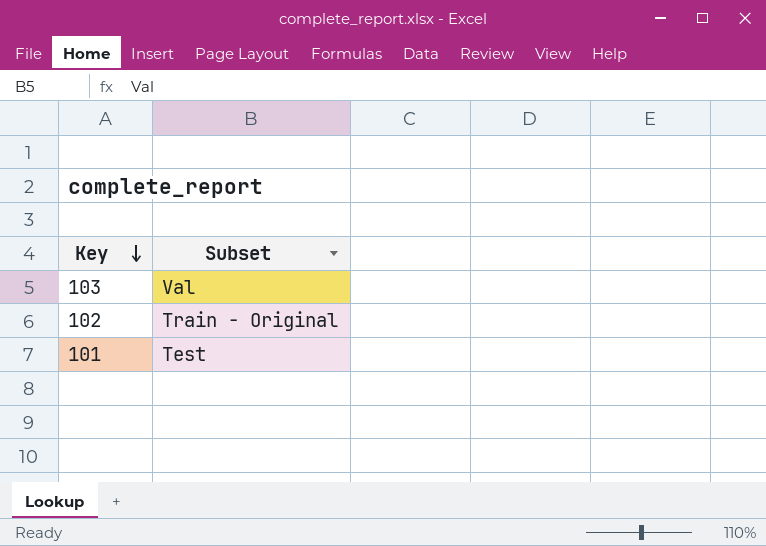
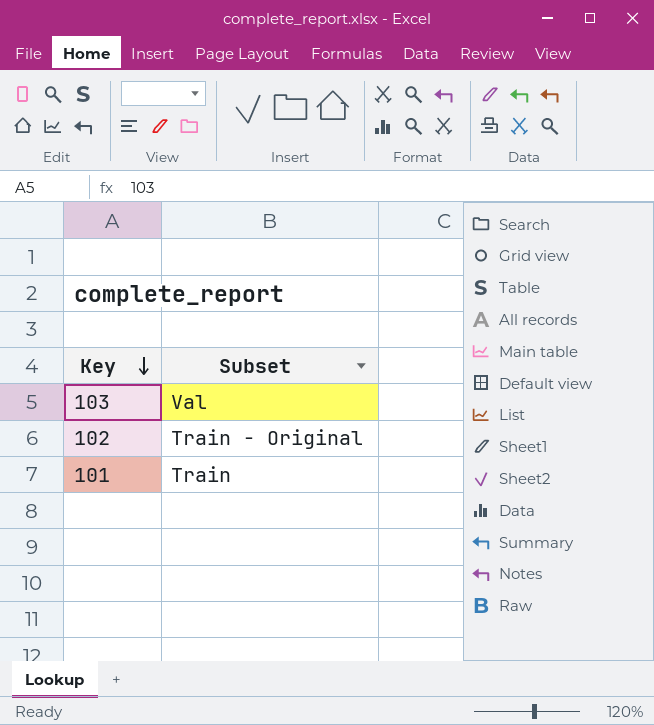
101 | Subset: Test -> Train

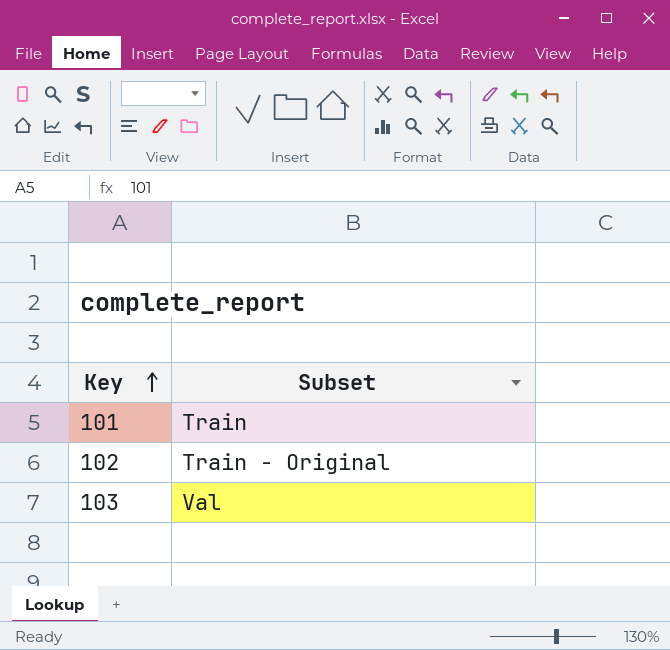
row order: Key descending -> Key ascending

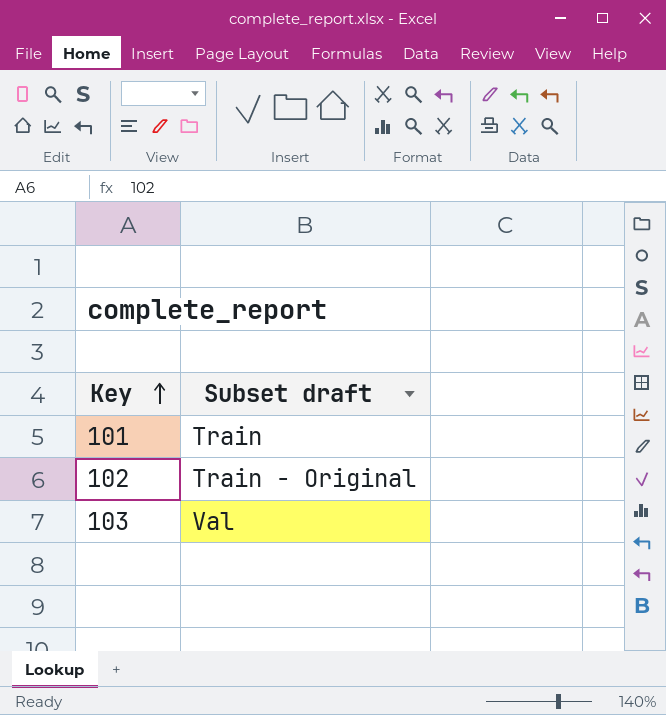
column name: Subset -> Subset draft

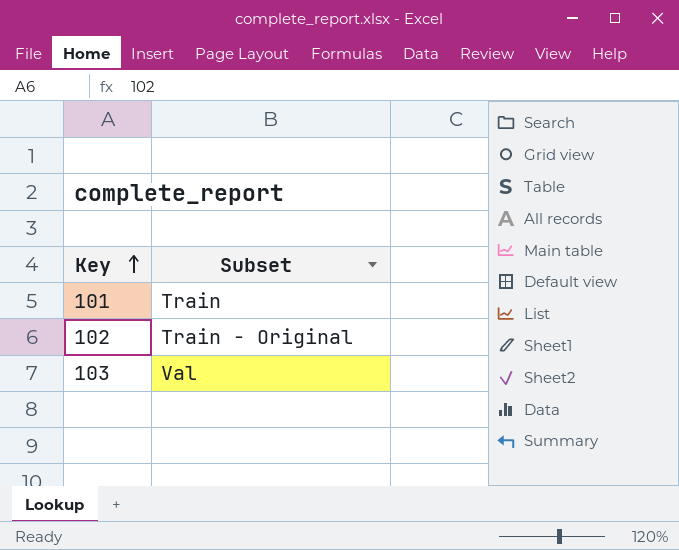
column name: Subset draft -> Subset

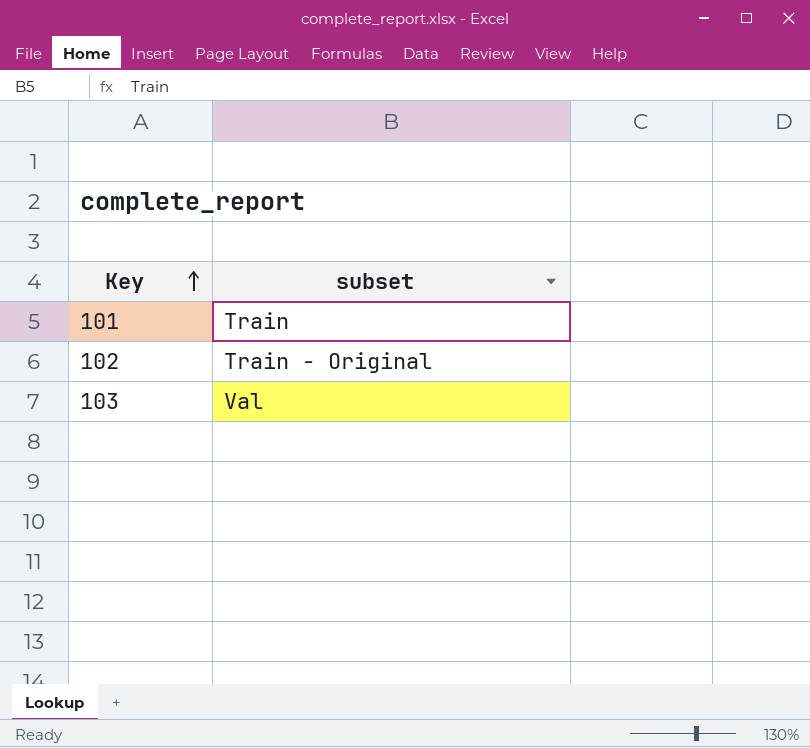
column name: Subset -> subset

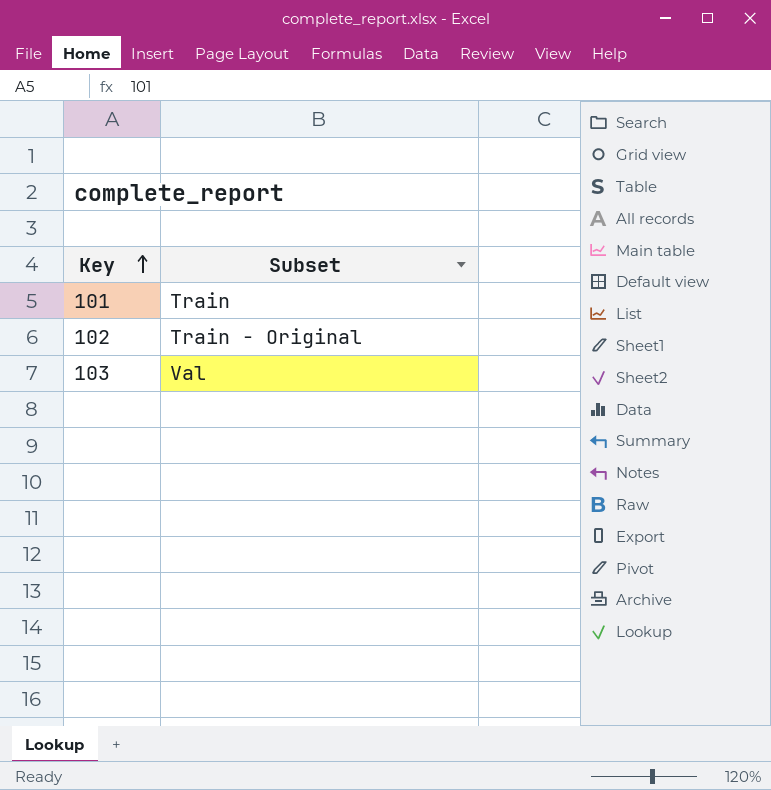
column name: subset -> Subset

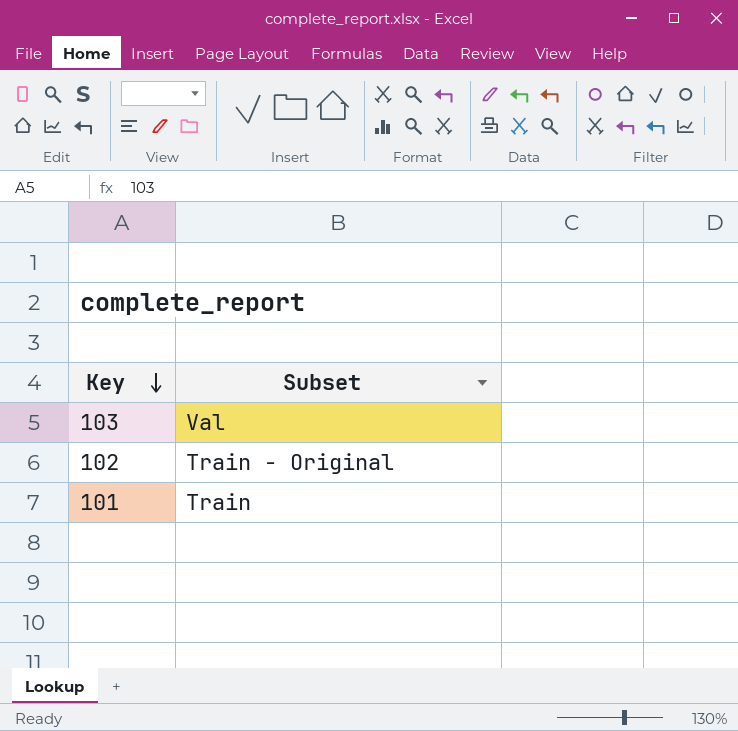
row order: Key ascending -> Key descending

